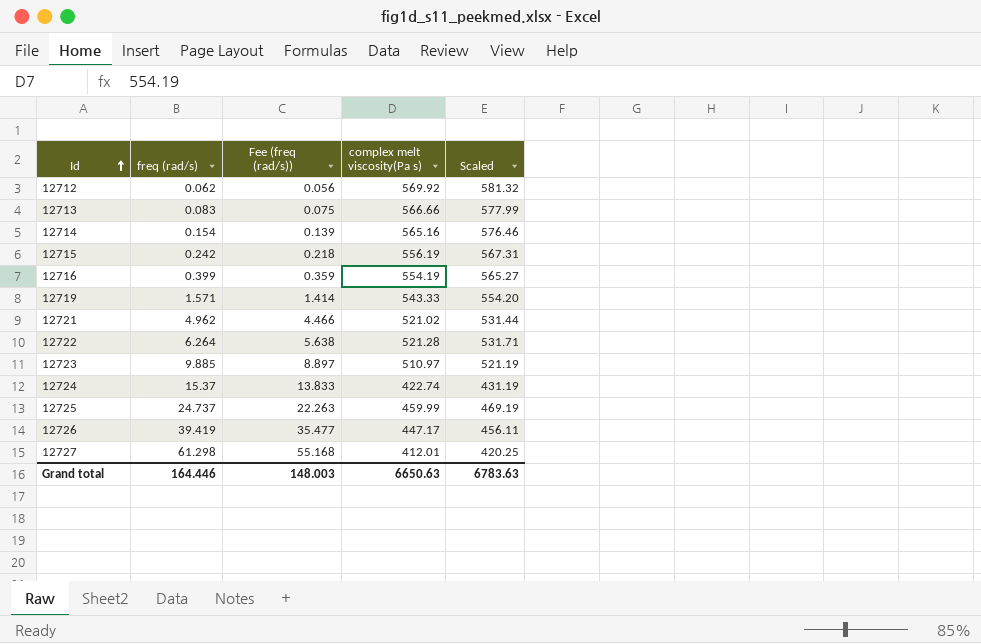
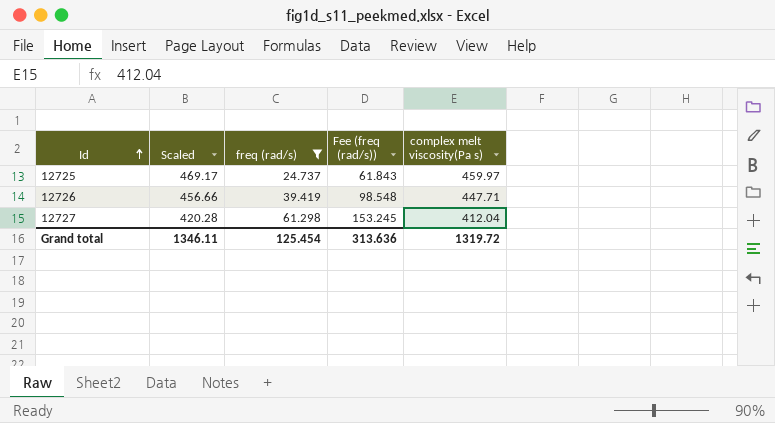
filter: none -> freq (rad/s) >= 24.737
column Scaled | position: 5 -> 2
column Fee (freq (rad/s)) | formula: [freq (rad/s)] * 0.9 -> [freq (rad/s)] * 2.5
12725 | Scaled: 469.19 -> 469.17
12725 | complex melt viscosity(Pa s): 459.99 -> 459.97
12726 | Scaled: 456.11 -> 456.66
12726 | complex melt viscosity(Pa s): 447.17 -> 447.71
12727 | Scaled: 420.25 -> 420.28
12727 | complex melt viscosity(Pa s): 412.01 -> 412.04
Grand total | Scaled: 6783.63 -> 1346.11
Grand total | freq (rad/s): 164.446 -> 125.454
Grand total | Fee (freq (rad/s)): 148.003 -> 313.636
Grand total | complex melt viscosity(Pa s): 6650.63 -> 1319.72

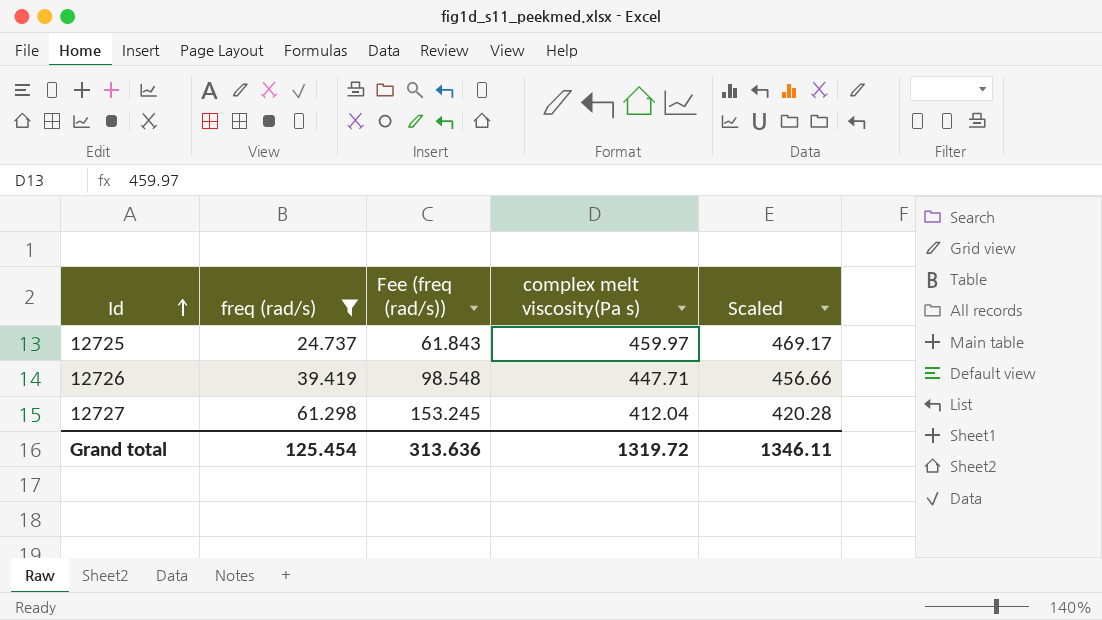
column Scaled | position: 2 -> 5

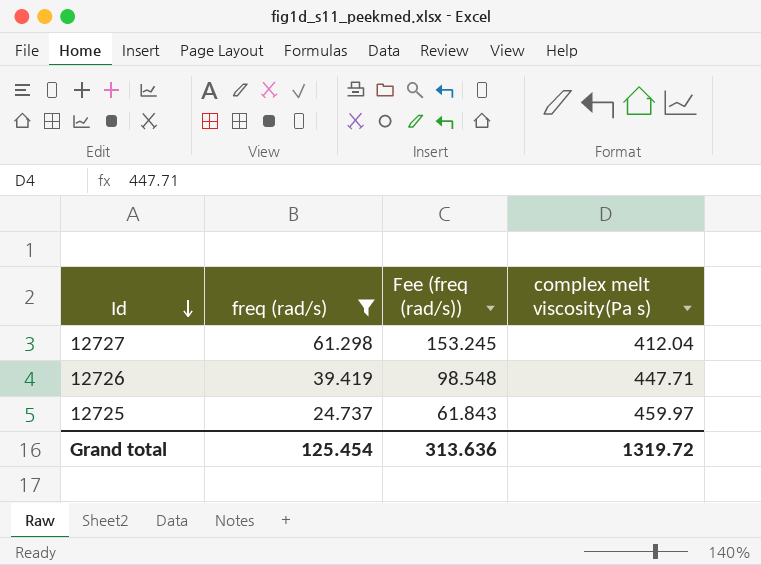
row order: Id ascending -> Id descending
column Scaled | formula: [complex melt viscosity(Pa s)] * 1.02 -> none

